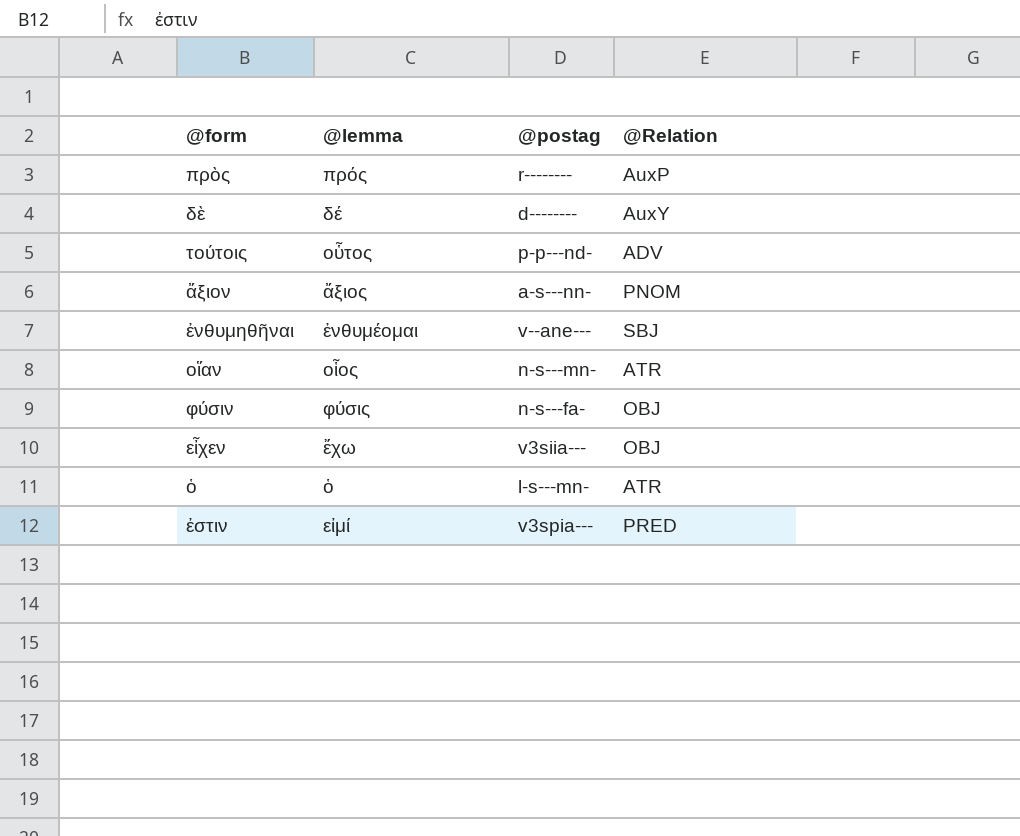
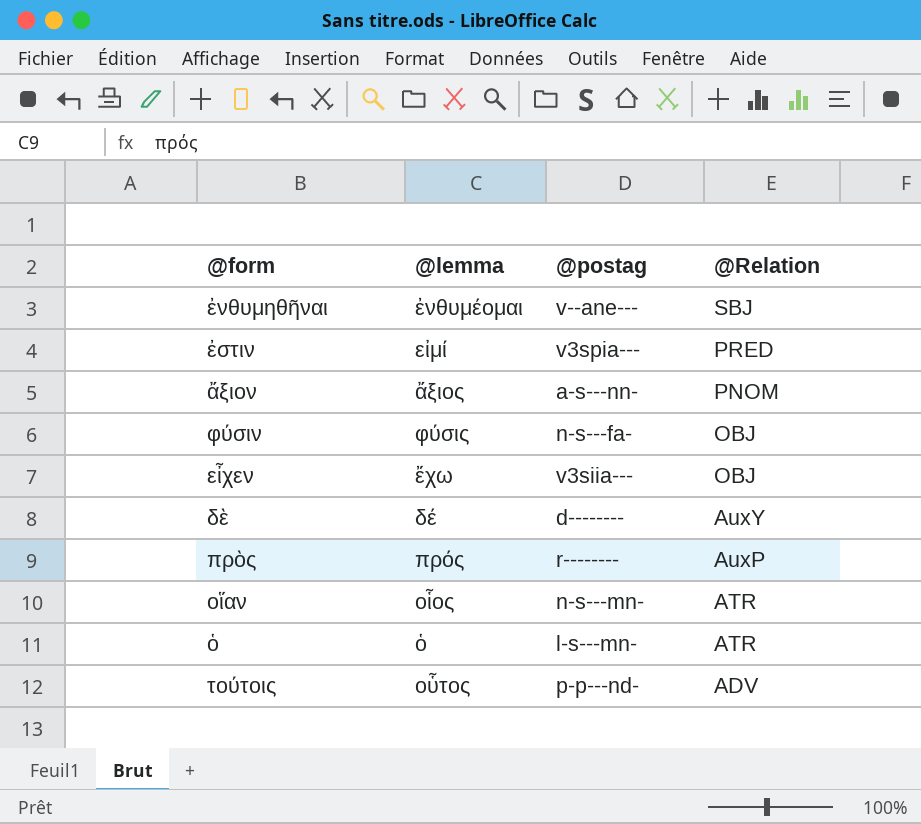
row order: none -> @Relation descending

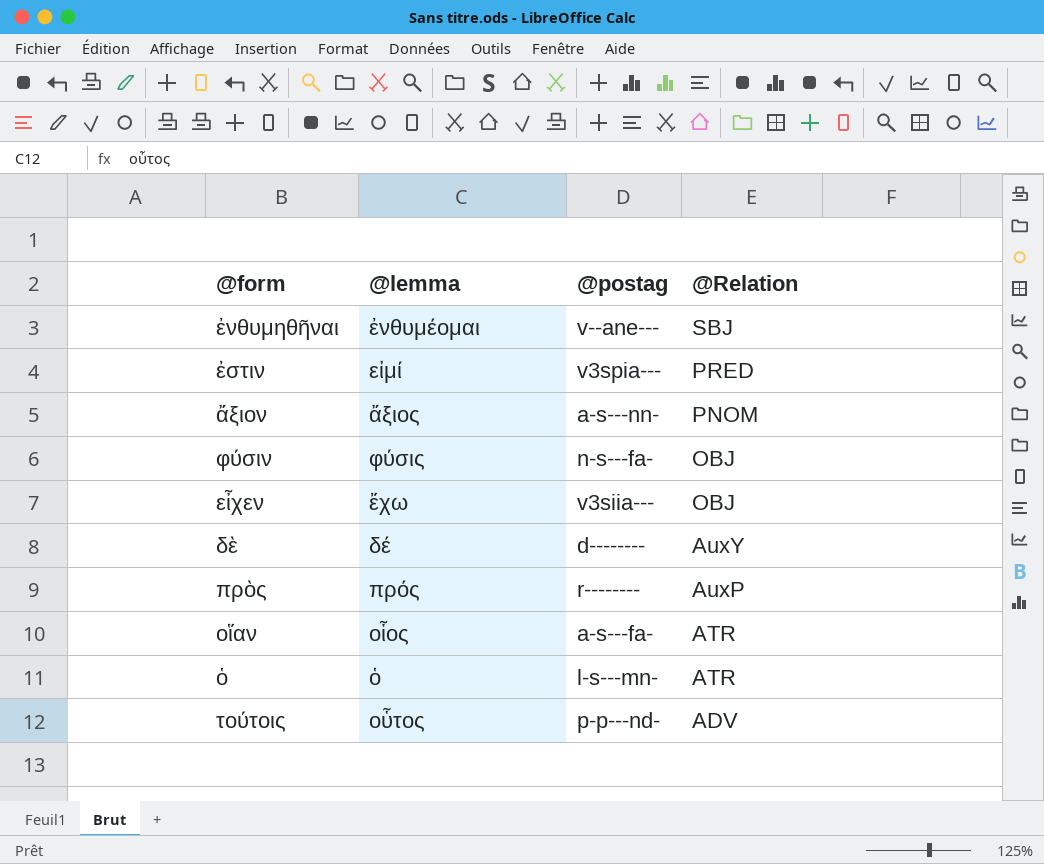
οἵαν | @postag: n-s---mn- -> a-s---fa-

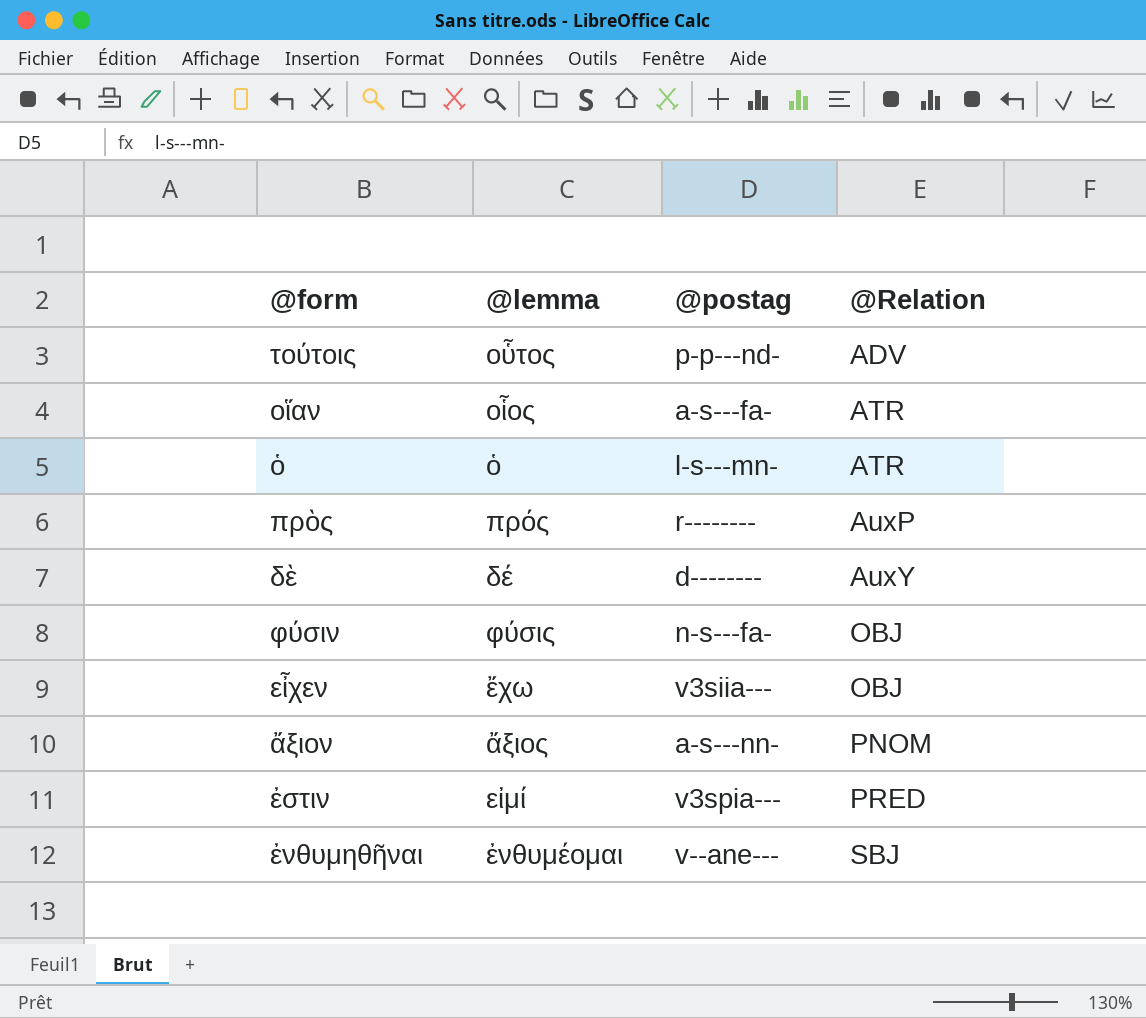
row order: @Relation descending -> @Relation ascending

